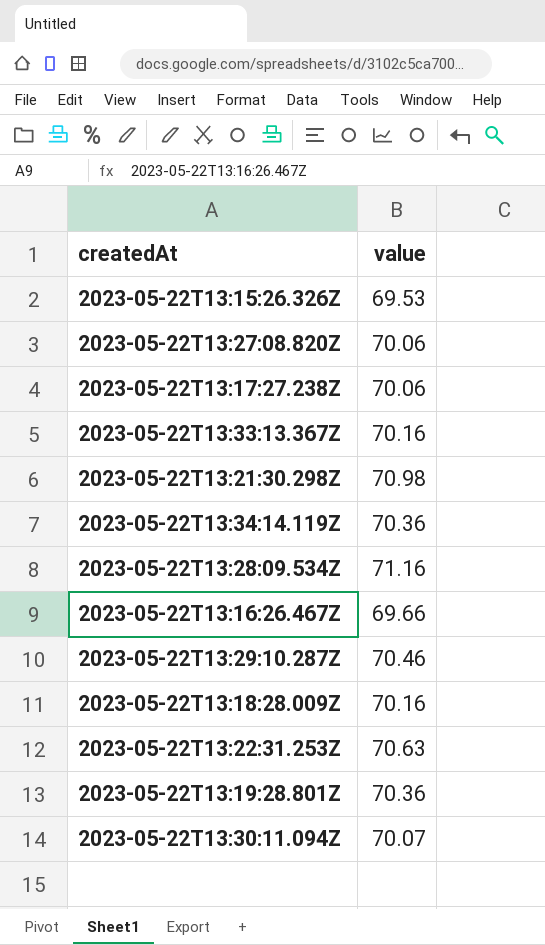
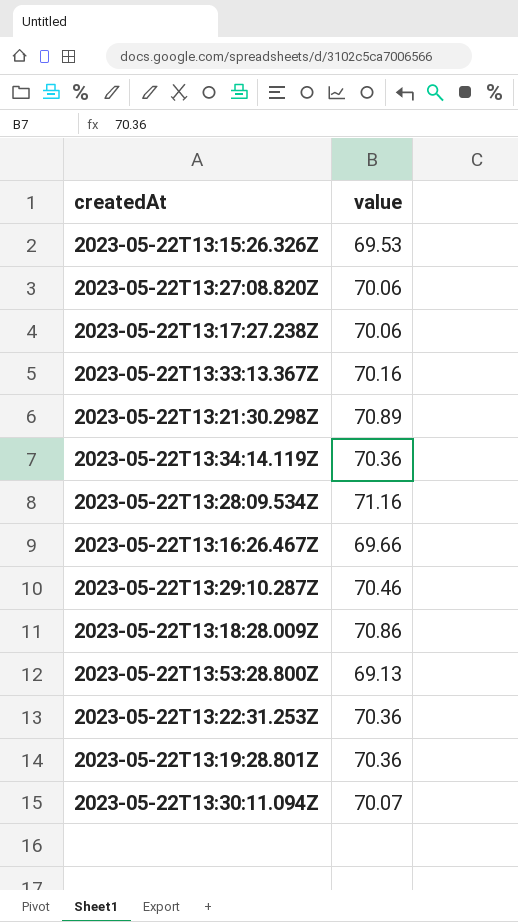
2023-05-22T13:21:30.298Z | value: 70.98 -> 70.89
2023-05-22T13:18:28.009Z | value: 70.16 -> 70.86
row 2023-05-22T13:53:28.800Z: none -> 69.13
2023-05-22T13:22:31.253Z | value: 70.63 -> 70.36

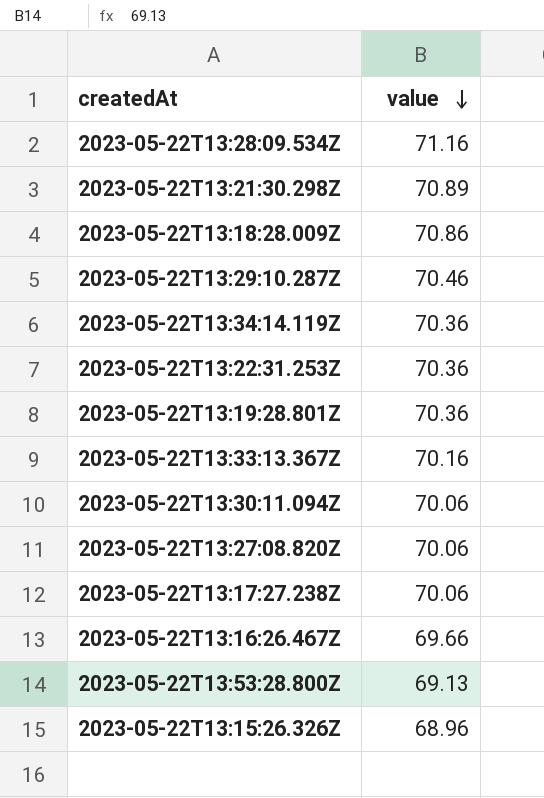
row order: none -> value descending
2023-05-22T13:30:11.094Z | value: 70.07 -> 70.06
2023-05-22T13:15:26.326Z | value: 69.53 -> 68.96

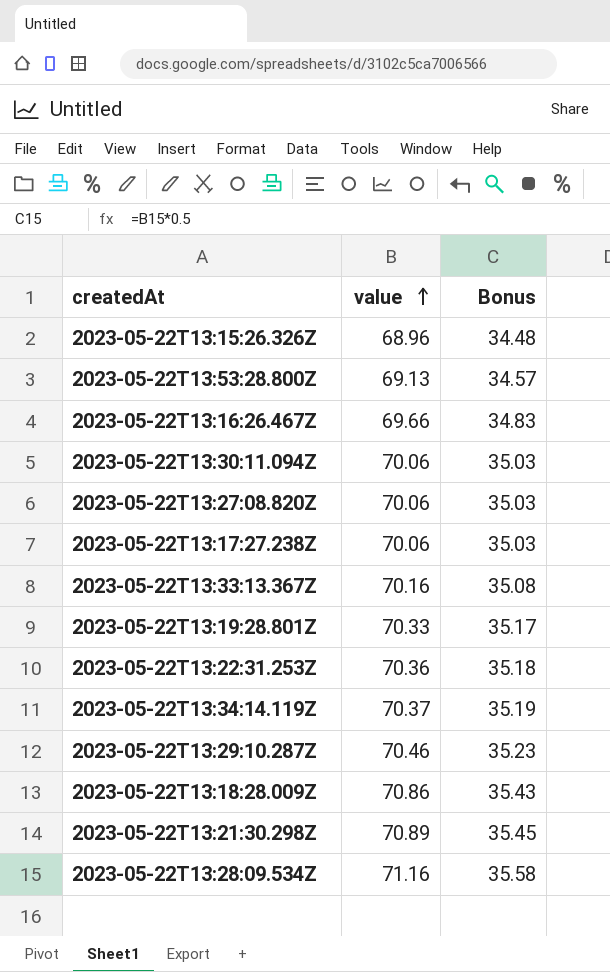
row order: value descending -> value ascending
column Bonus | formula: none -> [value] * 0.5
2023-05-22T13:19:28.801Z | value: 70.36 -> 70.33
2023-05-22T13:34:14.119Z | value: 70.36 -> 70.37

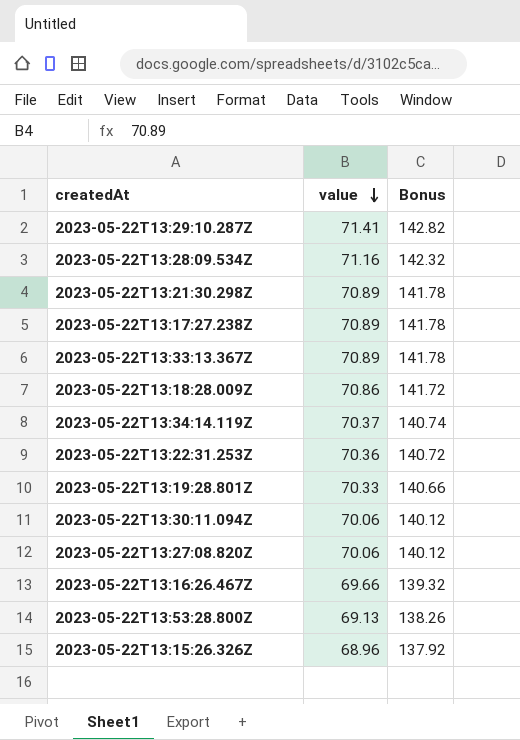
row order: value ascending -> value descending
column Bonus | formula: [value] * 0.5 -> [value] * 2
2023-05-22T13:29:10.287Z | value: 70.46 -> 71.41
2023-05-22T13:17:27.238Z | value: 70.06 -> 70.89
2023-05-22T13:33:13.367Z | value: 70.16 -> 70.89

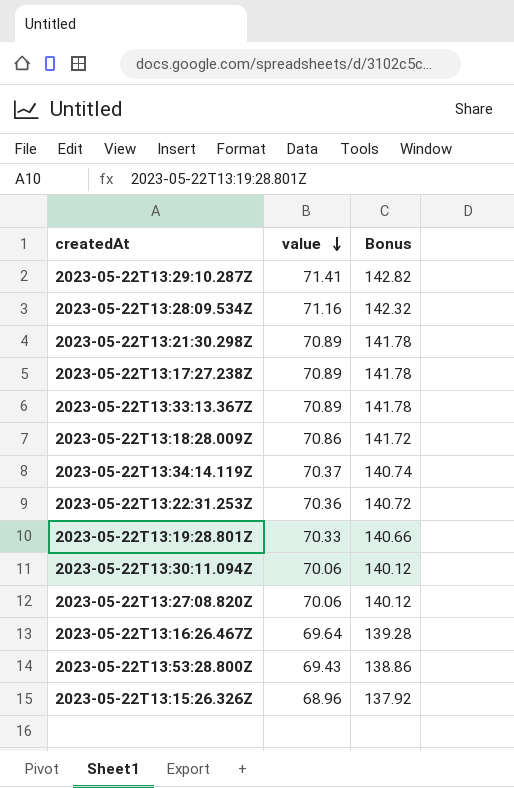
2023-05-22T13:16:26.467Z | value: 69.66 -> 69.64
2023-05-22T13:16:26.467Z | Bonus: 139.32 -> 139.28
2023-05-22T13:53:28.800Z | value: 69.13 -> 69.43
2023-05-22T13:53:28.800Z | Bonus: 138.26 -> 138.86

